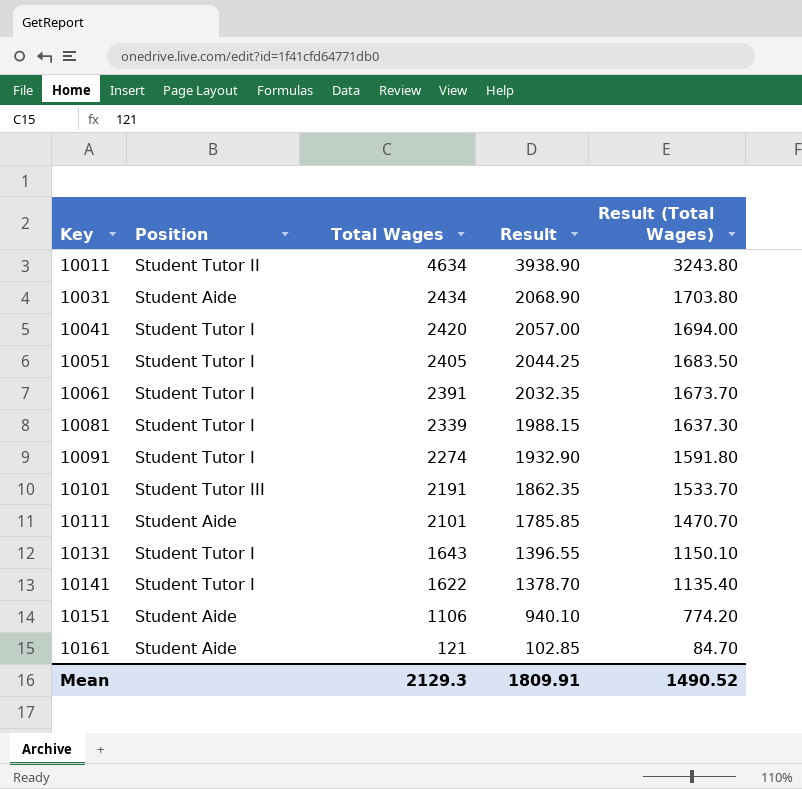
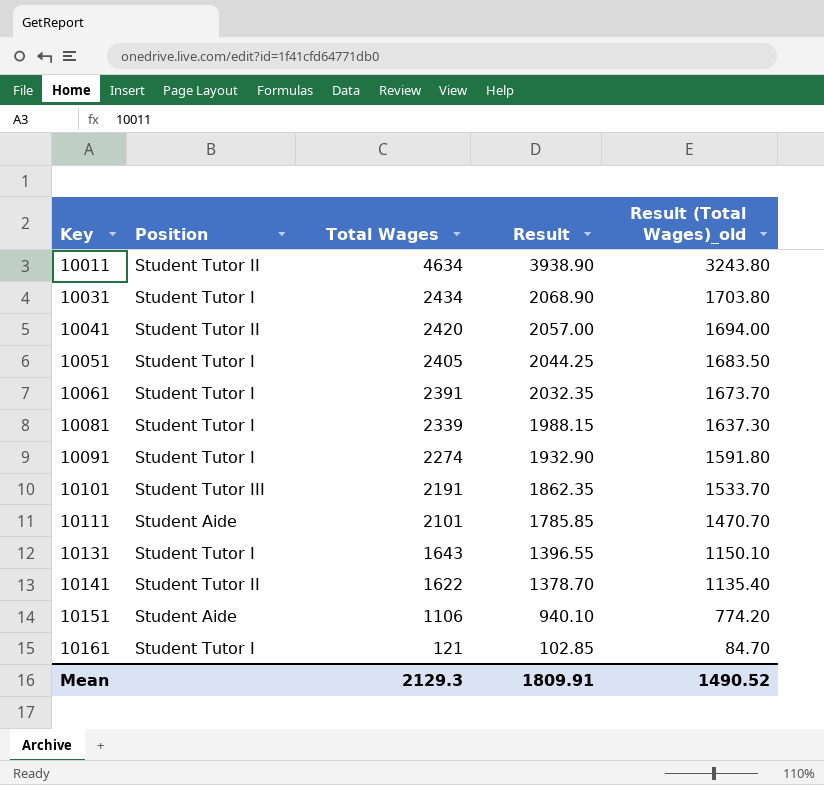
column name: Result (Total Wages) -> Result (Total Wages)_old
10031 | Position: Student Aide -> Student Tutor I
10041 | Position: Student Tutor I -> Student Tutor II
10141 | Position: Student Tutor I -> Student Tutor II
10161 | Position: Student Aide -> Student Tutor I

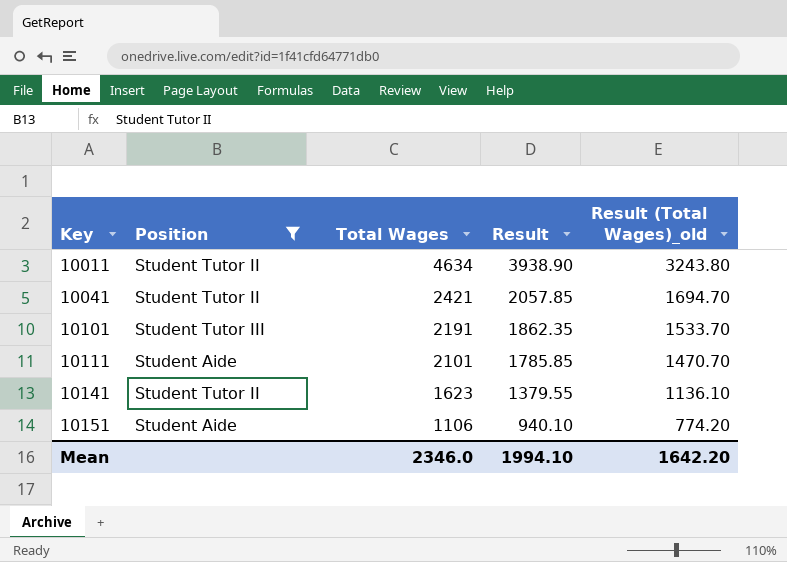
filter: none -> Position != Student Tutor I
10041 | Total Wages: 2420 -> 2421
10041 | Result: 2057.00 -> 2057.85
10041 | Result (Total Wages)_old: 1694.00 -> 1694.70
10141 | Total Wages: 1622 -> 1623
10141 | Result: 1378.70 -> 1379.55
10141 | Result (Total Wages)_old: 1135.40 -> 1136.10
Mean | Total Wages: 2129.3 -> 2346.0
Mean | Result: 1809.91 -> 1994.10
Mean | Result (Total Wages)_old: 1490.52 -> 1642.20

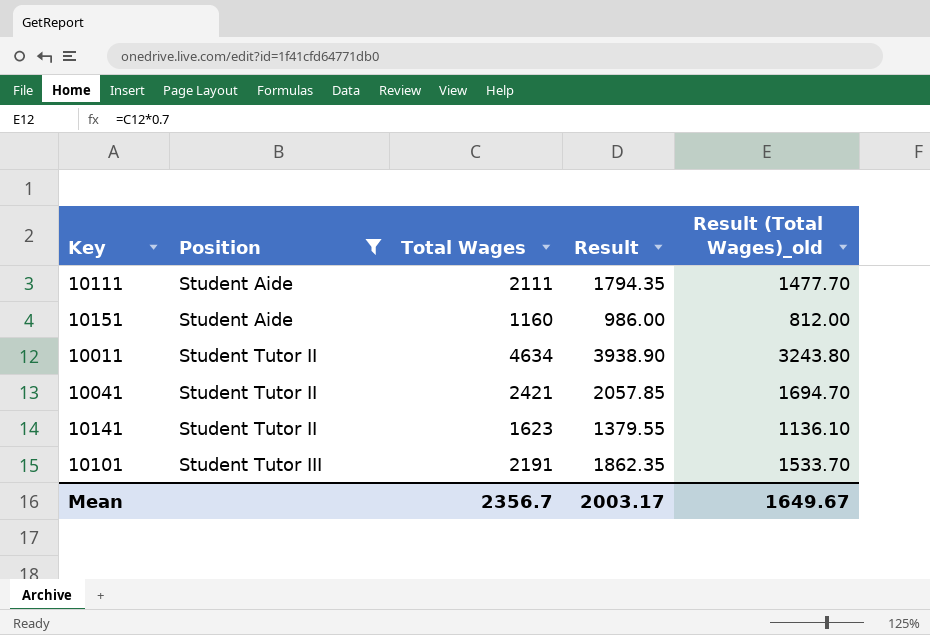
row order: Key ascending -> Position ascending
10111 | Total Wages: 2101 -> 2111
10111 | Result: 1785.85 -> 1794.35
10111 | Result (Total Wages)_old: 1470.70 -> 1477.70
10151 | Total Wages: 1106 -> 1160
10151 | Result: 940.10 -> 986.00
10151 | Result (Total Wages)_old: 774.20 -> 812.00
Mean | Total Wages: 2346.0 -> 2356.7
Mean | Result: 1994.10 -> 2003.17
Mean | Result (Total Wages)_old: 1642.20 -> 1649.67

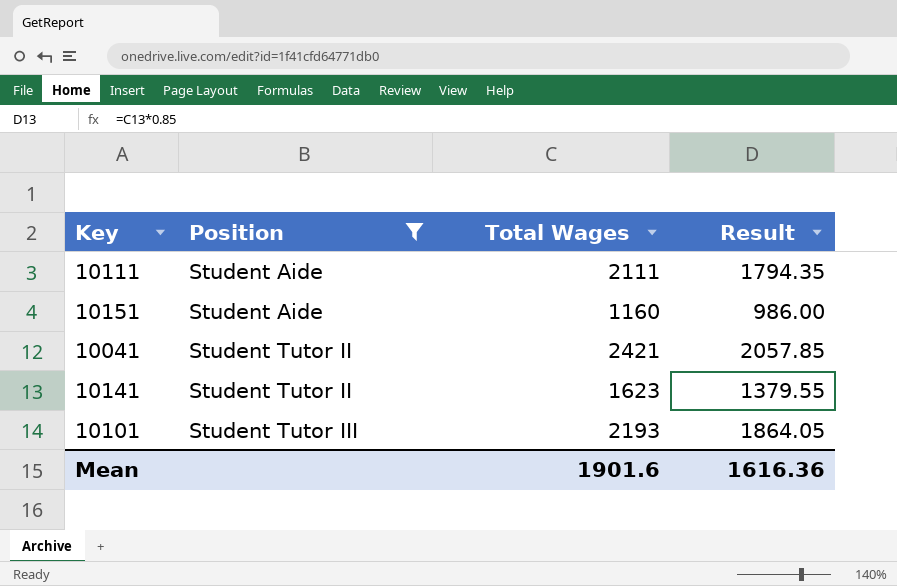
column Result (Total Wages)_old | formula: [Total Wages] * 0.7 -> none
row 10011: Student Tutor II | 4634 | 3938.90 | 3243.80 -> none
10101 | Total Wages: 2191 -> 2193
10101 | Result: 1862.35 -> 1864.05
Mean | Total Wages: 2356.7 -> 1901.6
Mean | Result: 2003.17 -> 1616.36

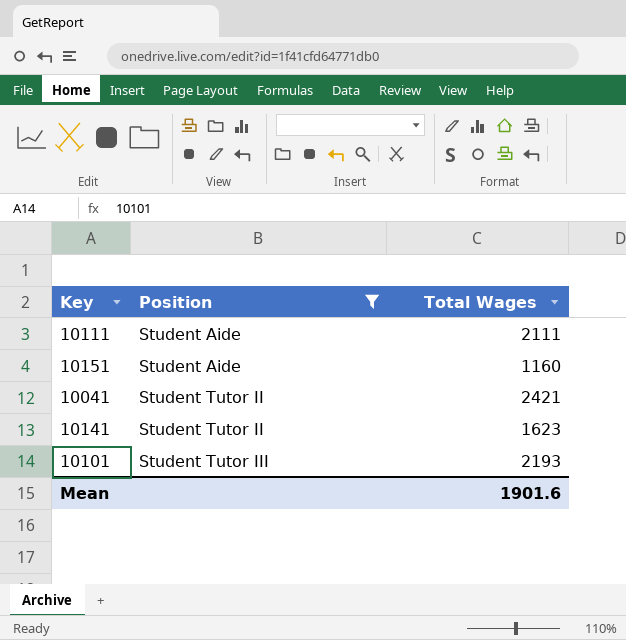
column Result | formula: [Total Wages] * 0.85 -> none

